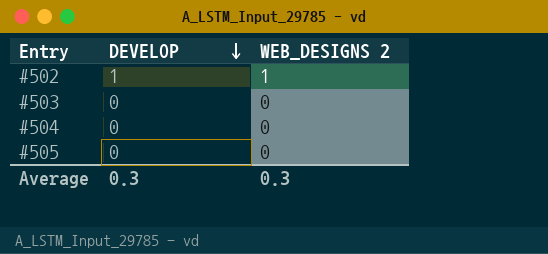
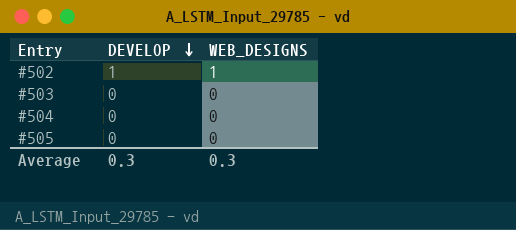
column name: WEB_DESIGNS 2 -> WEB_DESIGNS

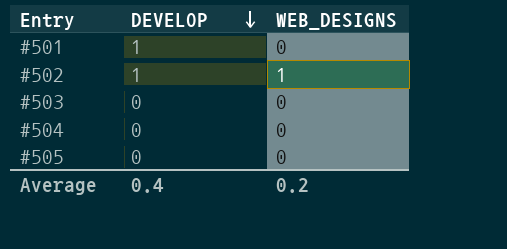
row #501: none -> 1 | 0
Average | DEVELOP: 0.3 -> 0.4
Average | WEB_DESIGNS: 0.3 -> 0.2

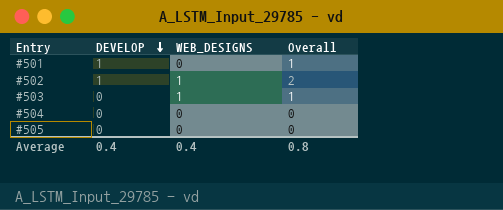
column Overall | formula: none -> [DEVELOP] + [WEB_DESIGNS]
#503 | WEB_DESIGNS: 0 -> 1
Average | WEB_DESIGNS: 0.2 -> 0.4

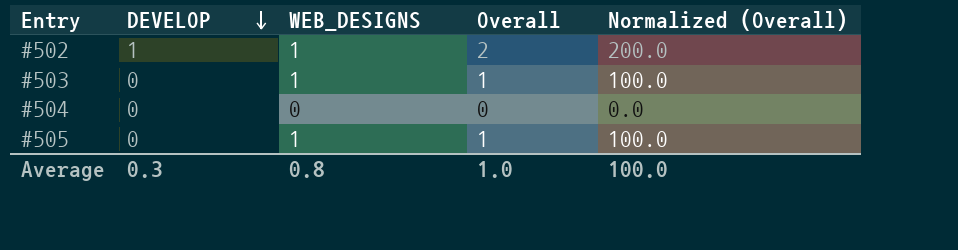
column Normalized (Overall) | formula: none -> [Overall] * 100
row #501: 1 | 0 | 1 -> none
#505 | WEB_DESIGNS: 0 -> 1
#505 | Overall: 0 -> 1
Average | DEVELOP: 0.4 -> 0.3
Average | WEB_DESIGNS: 0.4 -> 0.8
Average | Overall: 0.8 -> 1.0

